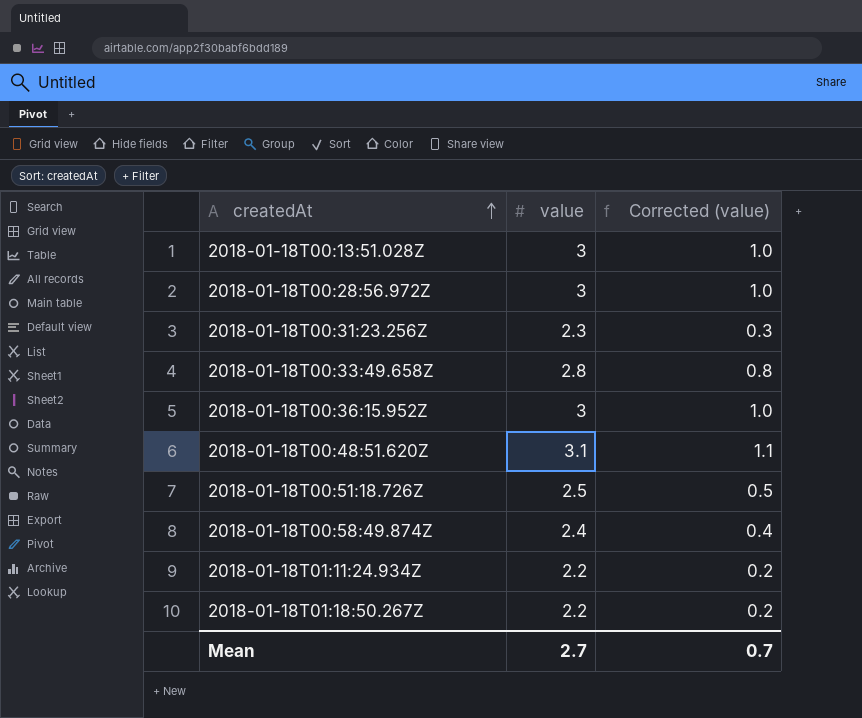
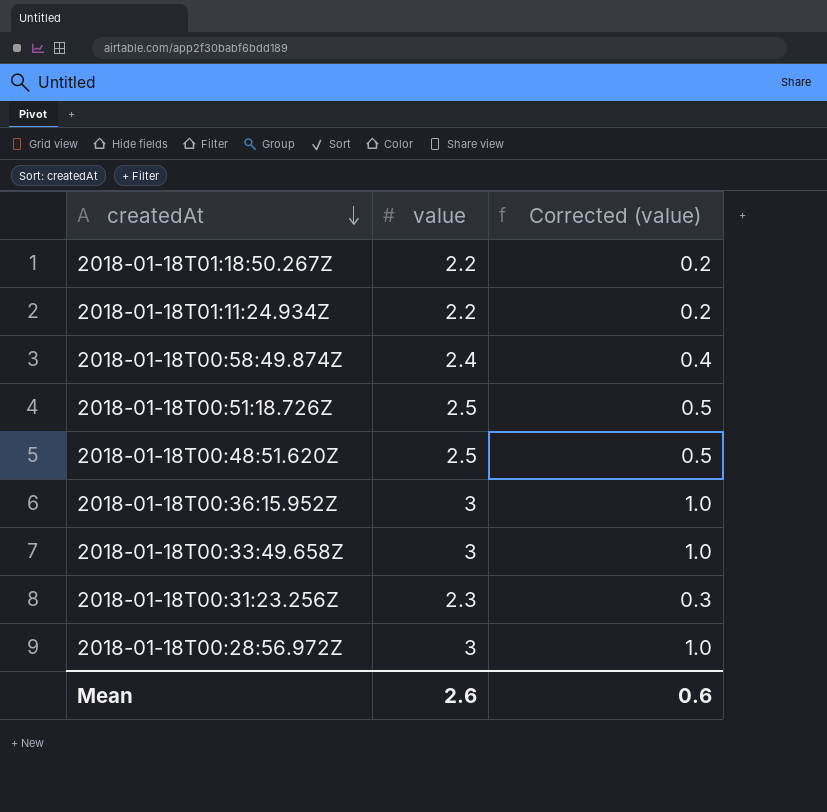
row order: createdAt ascending -> createdAt descending
row 2018-01-18T00:13:51.028Z: 3 | 1.0 -> none
2018-01-18T00:48:51.620Z | value: 3.1 -> 2.5
2018-01-18T00:48:51.620Z | Corrected (value): 1.1 -> 0.5
2018-01-18T00:33:49.658Z | value: 2.8 -> 3
2018-01-18T00:33:49.658Z | Corrected (value): 0.8 -> 1.0
Mean | value: 2.7 -> 2.6
Mean | Corrected (value): 0.7 -> 0.6

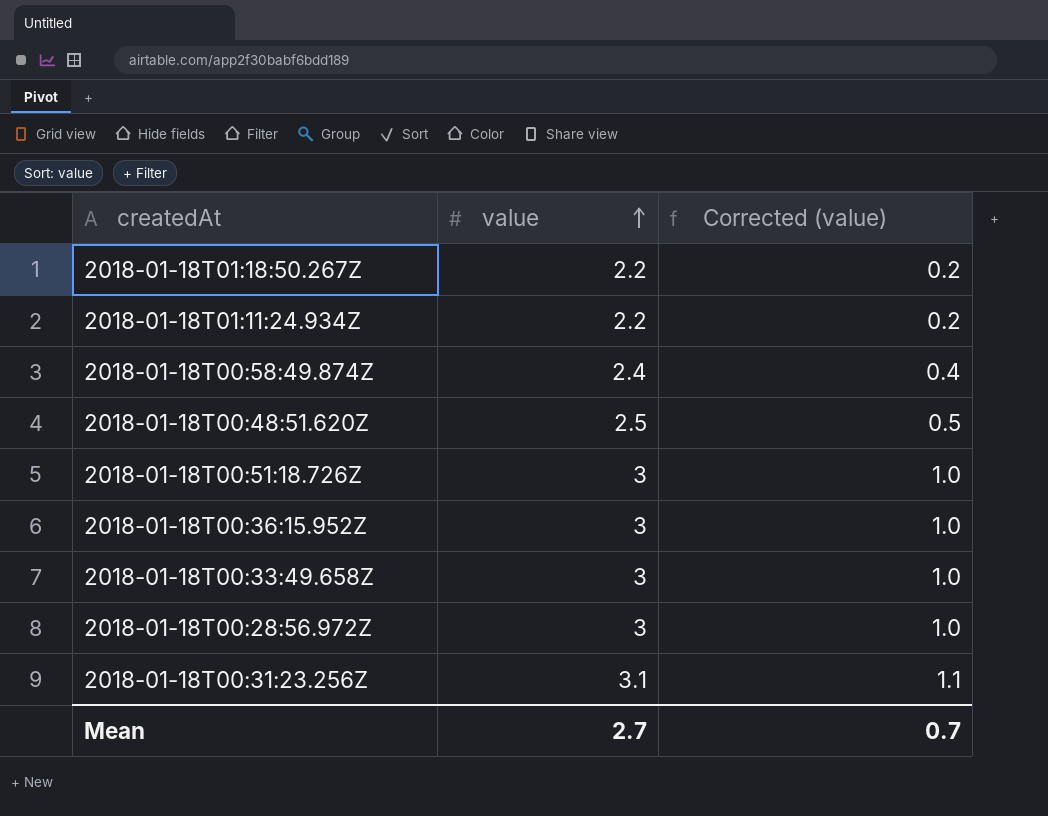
row order: createdAt descending -> value ascending
2018-01-18T00:51:18.726Z | value: 2.5 -> 3
2018-01-18T00:51:18.726Z | Corrected (value): 0.5 -> 1.0
2018-01-18T00:31:23.256Z | value: 2.3 -> 3.1
2018-01-18T00:31:23.256Z | Corrected (value): 0.3 -> 1.1
Mean | value: 2.6 -> 2.7
Mean | Corrected (value): 0.6 -> 0.7

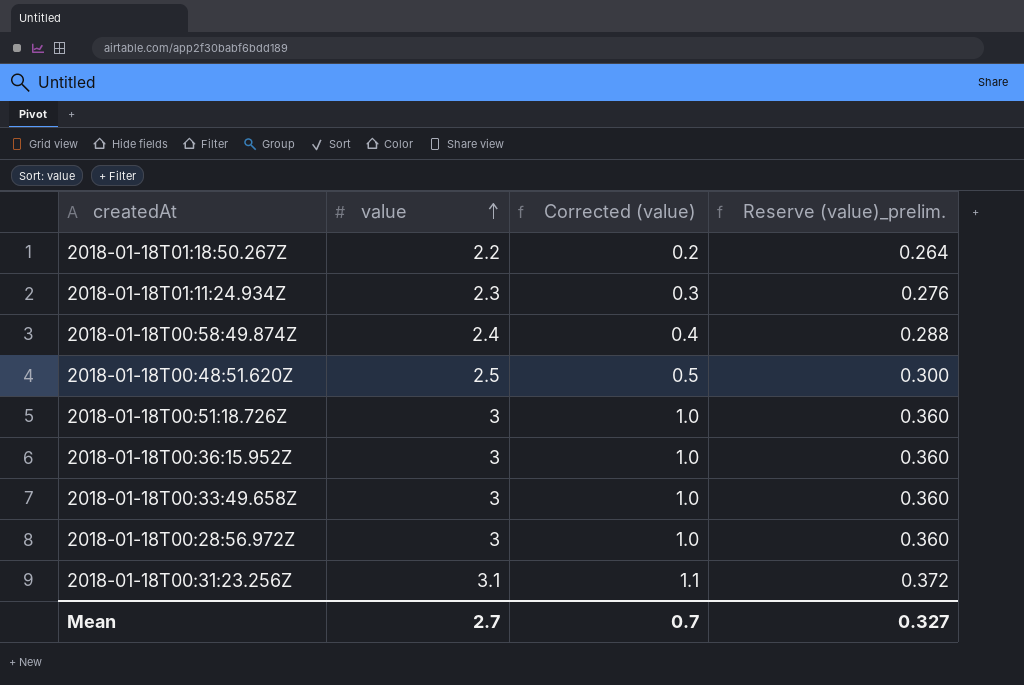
column Reserve (value)_prelim. | formula: none -> [value] * 0.12
2018-01-18T01:11:24.934Z | value: 2.2 -> 2.3
2018-01-18T01:11:24.934Z | Corrected (value): 0.2 -> 0.3

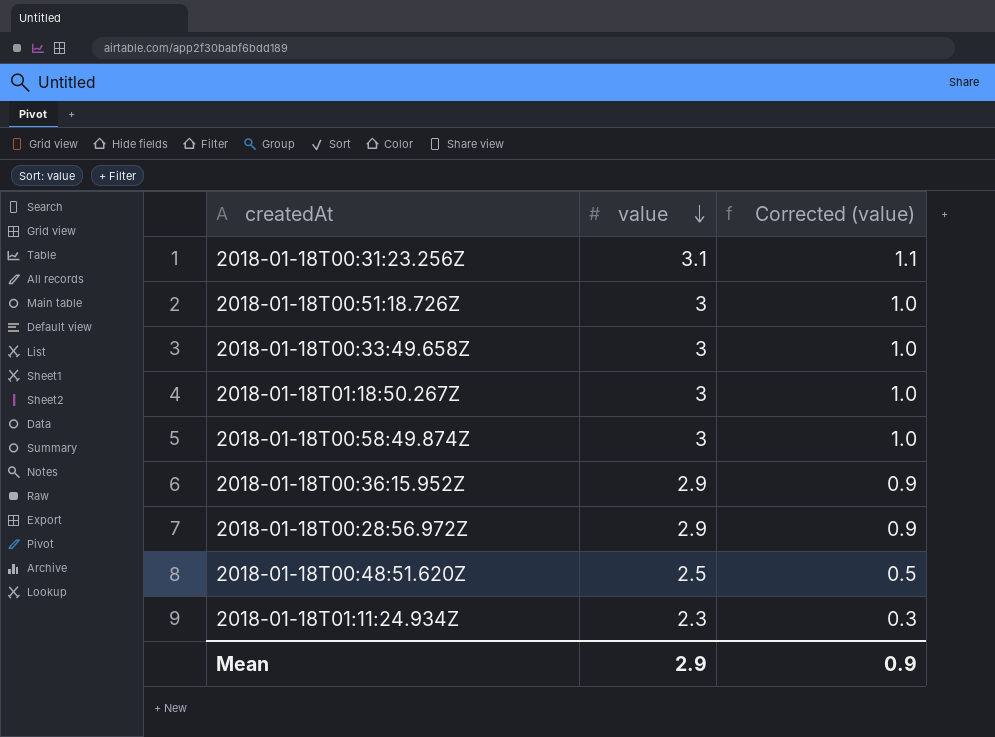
row order: value ascending -> value descending
column Reserve (value)_prelim. | formula: [value] * 0.12 -> none
2018-01-18T01:18:50.267Z | value: 2.2 -> 3
2018-01-18T01:18:50.267Z | Corrected (value): 0.2 -> 1.0
2018-01-18T00:58:49.874Z | value: 2.4 -> 3
2018-01-18T00:58:49.874Z | Corrected (value): 0.4 -> 1.0
2018-01-18T00:36:15.952Z | value: 3 -> 2.9
2018-01-18T00:36:15.952Z | Corrected (value): 1.0 -> 0.9
2018-01-18T00:28:56.972Z | value: 3 -> 2.9
2018-01-18T00:28:56.972Z | Corrected (value): 1.0 -> 0.9
Mean | value: 2.7 -> 2.9
Mean | Corrected (value): 0.7 -> 0.9

